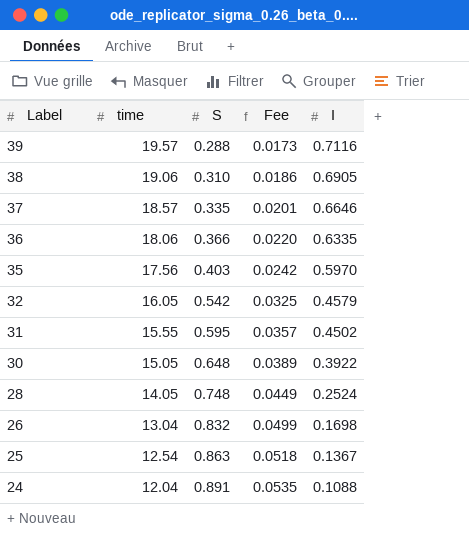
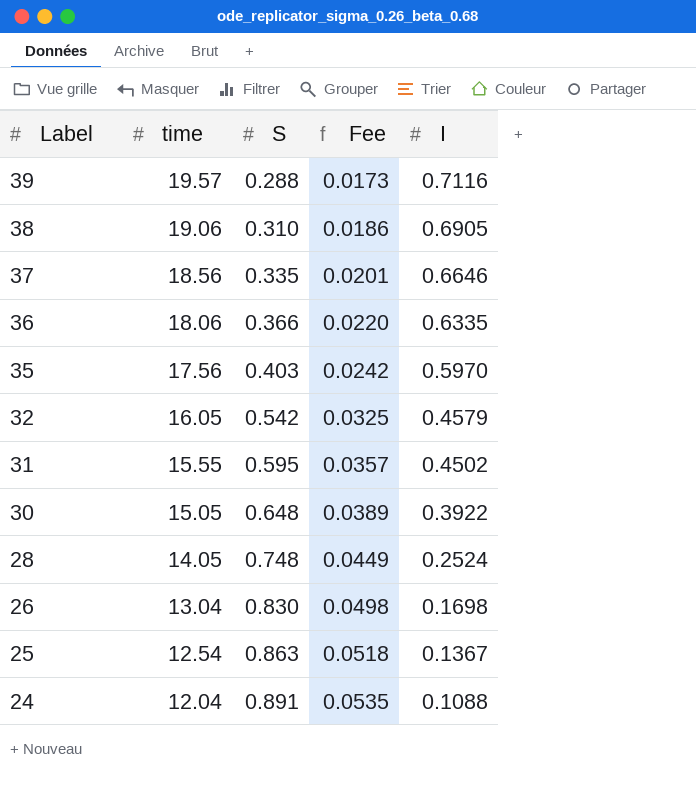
37 | time: 18.57 -> 18.56
26 | S: 0.832 -> 0.830
26 | Fee: 0.0499 -> 0.0498

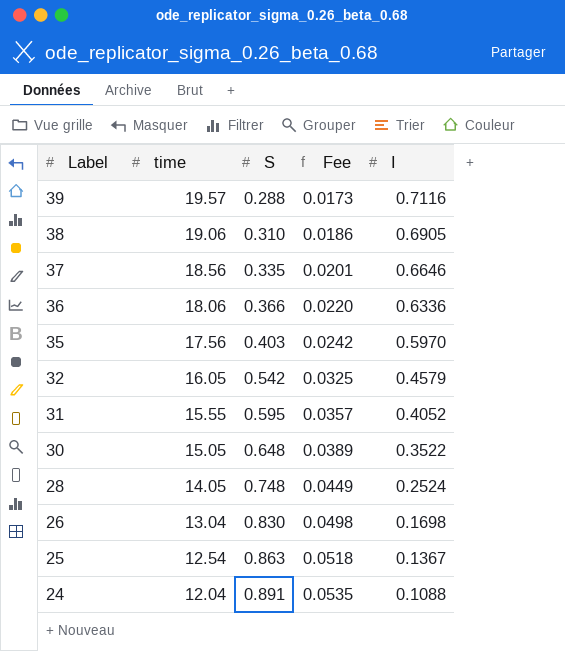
36 | I: 0.6335 -> 0.6336
31 | I: 0.4502 -> 0.4052
30 | I: 0.3922 -> 0.3522

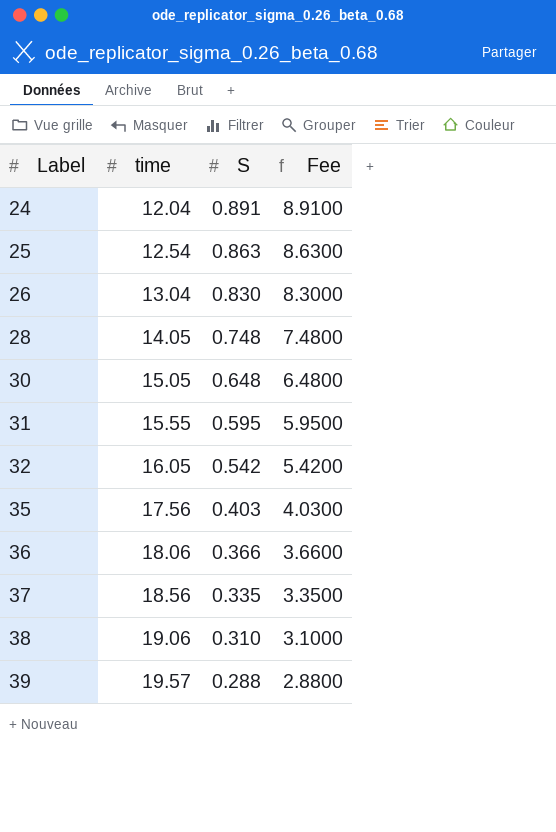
row order: Label descending -> Label ascending
column I | position: 5 -> none
column Fee | formula: [S] * 0.06 -> [S] * 10

